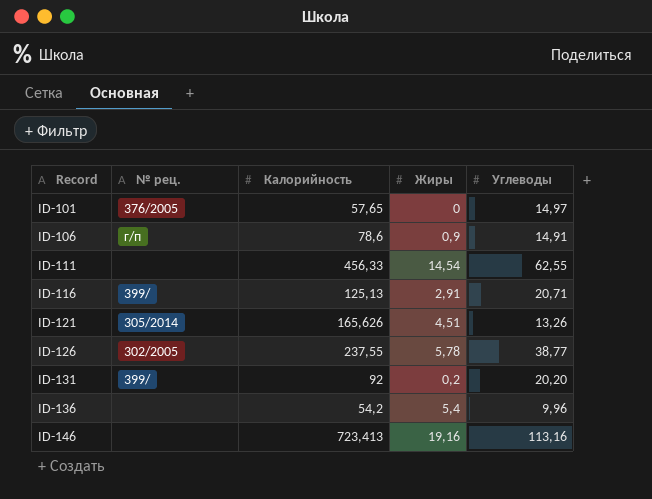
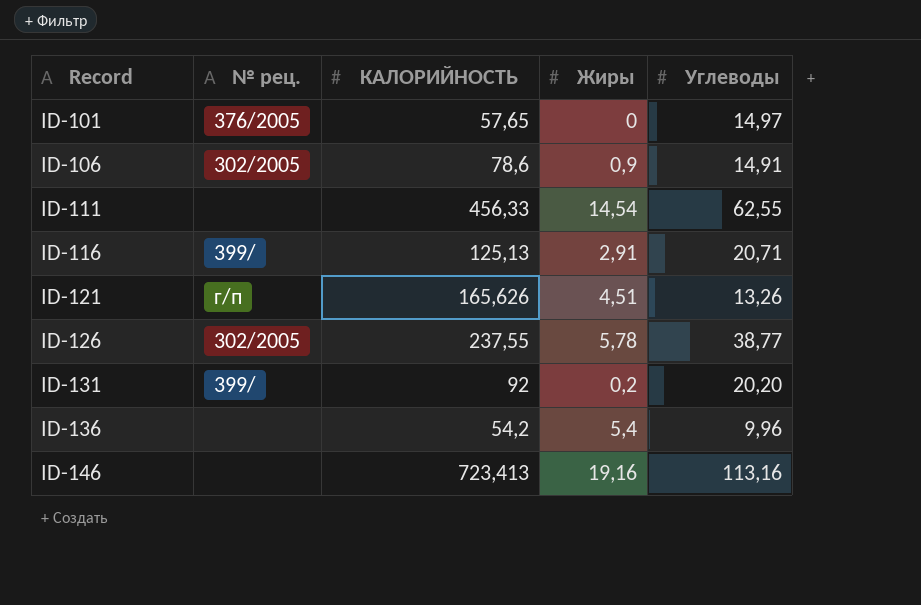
column name: Калорийность -> КАЛОРИЙНОСТЬ
ID-106 | № рец.: г/п -> 302/2005
ID-121 | № рец.: 305/2014 -> г/п

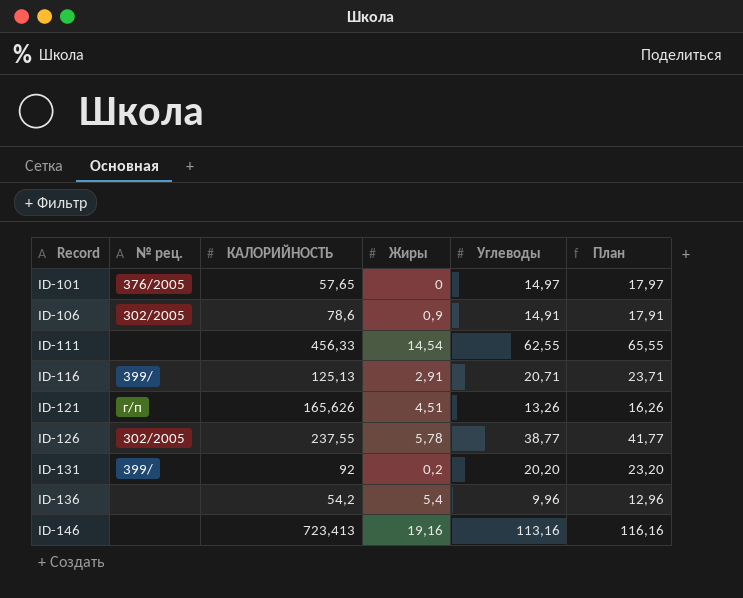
column План | formula: none -> [Углеводы] + 3

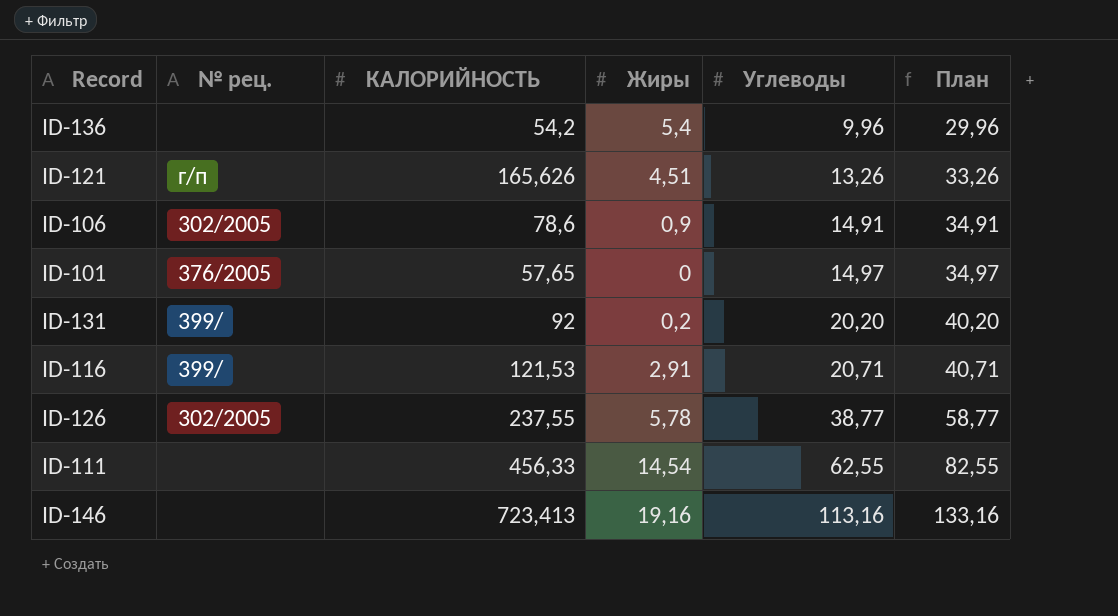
row order: Record ascending -> Углеводы ascending
column План | formula: [Углеводы] + 3 -> [Углеводы] + 20
ID-116 | КАЛОРИЙНОСТЬ: 125,13 -> 121,53

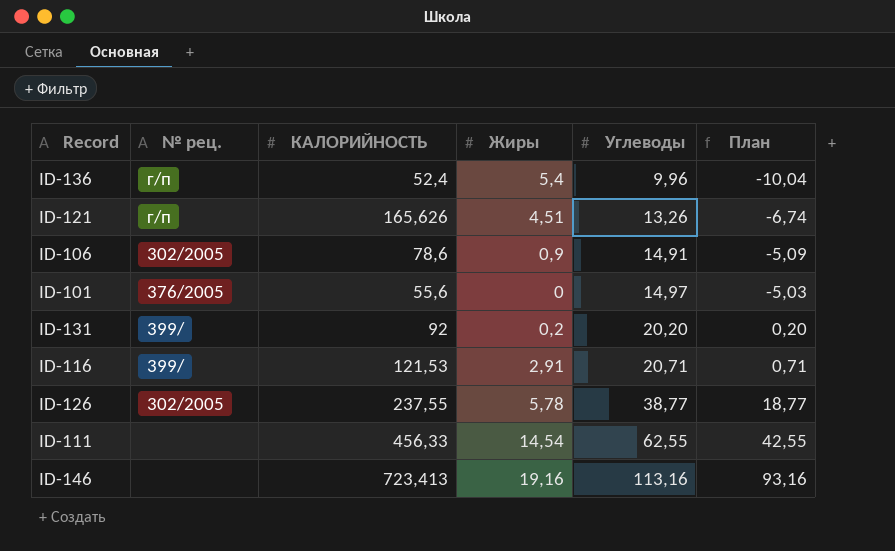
column План | formula: [Углеводы] + 20 -> [Углеводы] - 20
ID-136 | № рец.: none -> г/п
ID-136 | КАЛОРИЙНОСТЬ: 54,2 -> 52,4
ID-101 | КАЛОРИЙНОСТЬ: 57,65 -> 55,6

